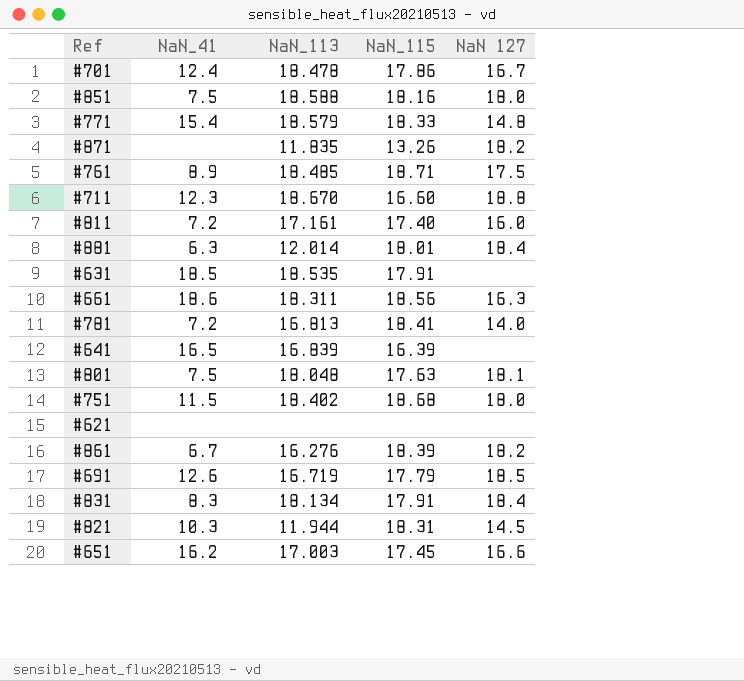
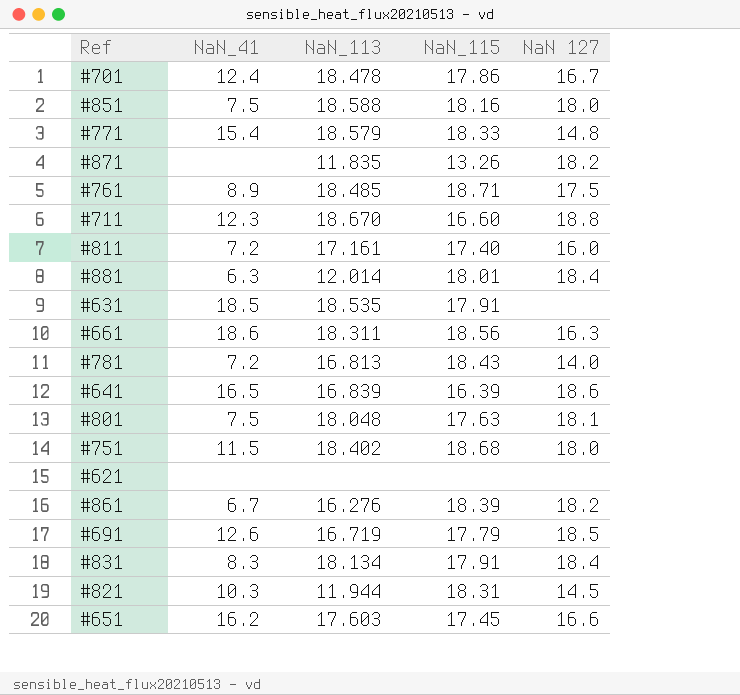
#781 | NaN_115: 18.41 -> 18.43
#641 | NaN 127: none -> 18.6
#651 | NaN_113: 17.003 -> 17.603

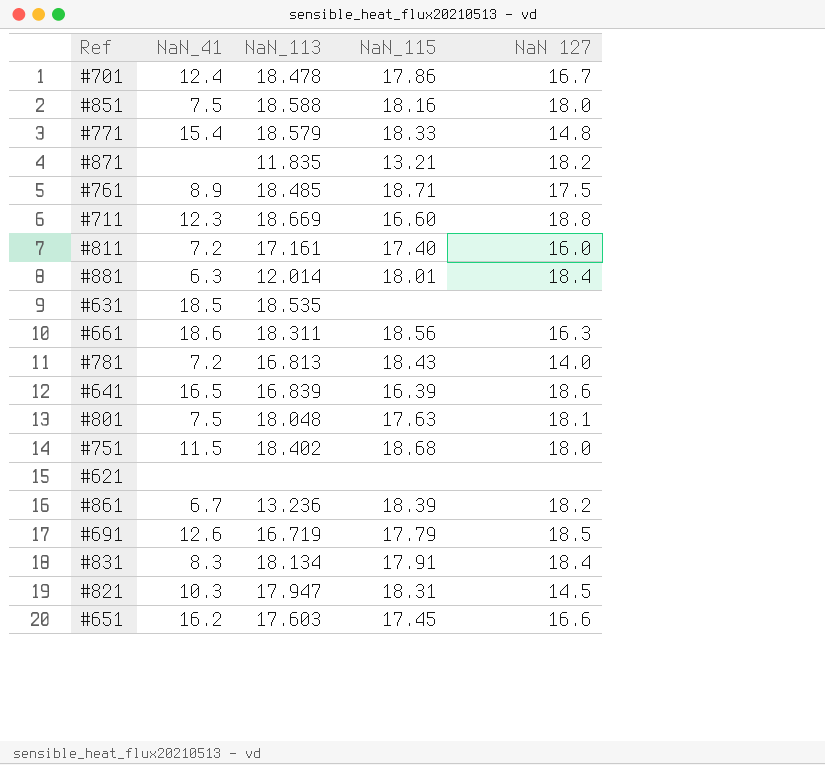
#871 | NaN_115: 13.26 -> 13.21
#711 | NaN_113: 18.670 -> 18.669
#631 | NaN_115: 17.91 -> none
#861 | NaN_113: 16.276 -> 13.236
#821 | NaN_113: 11.944 -> 17.947

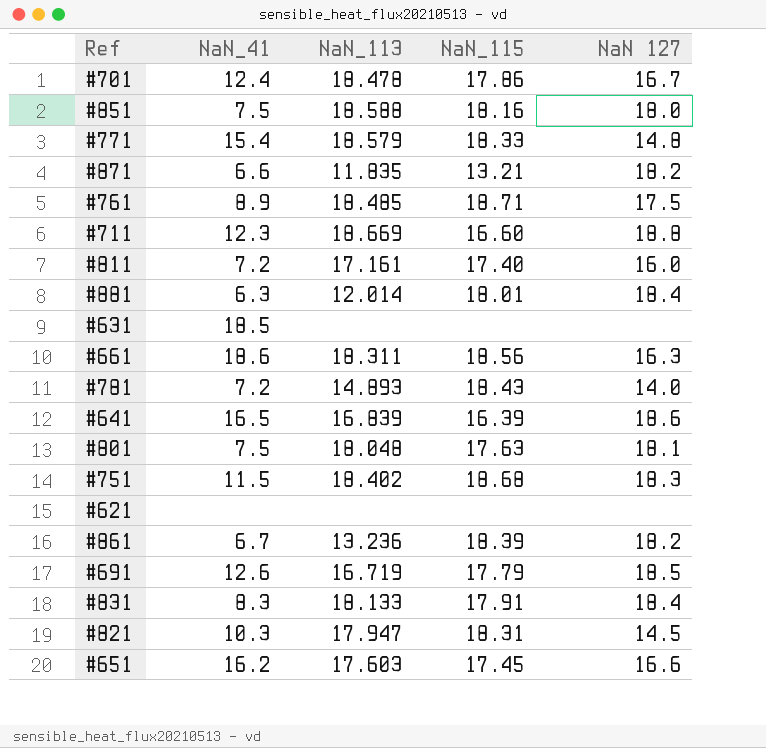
#871 | NaN_41: none -> 6.6
#631 | NaN_113: 18.535 -> none
#781 | NaN_113: 16.813 -> 14.893
#751 | NaN 127: 18.0 -> 18.3
#831 | NaN_113: 18.134 -> 18.133

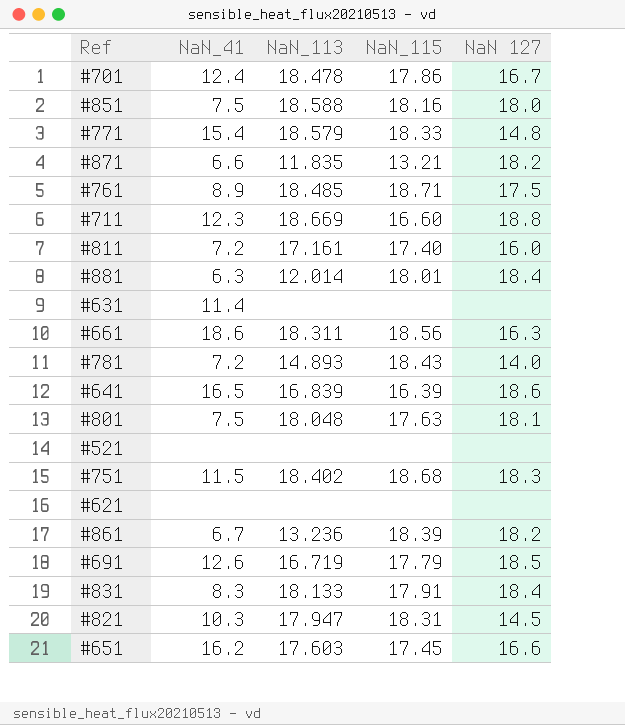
#631 | NaN_41: 18.5 -> 11.4
row #521: none -> none | none | none | none

